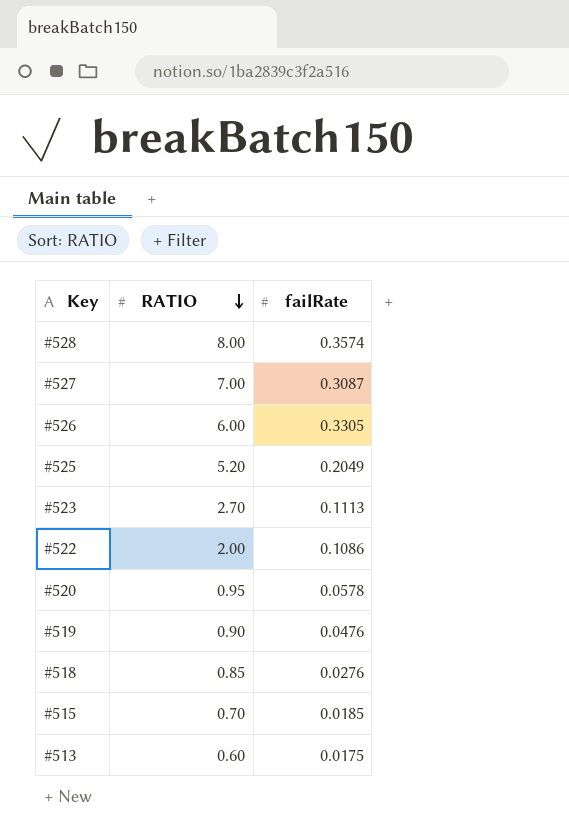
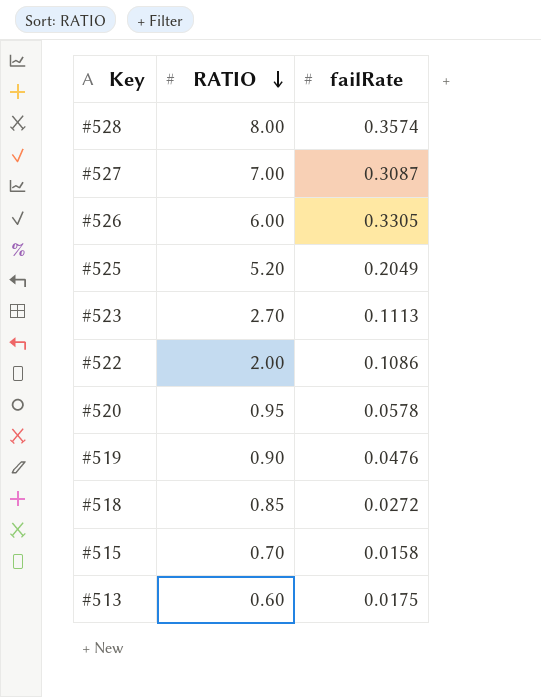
#518 | failRate: 0.0276 -> 0.0272
#515 | failRate: 0.0185 -> 0.0158

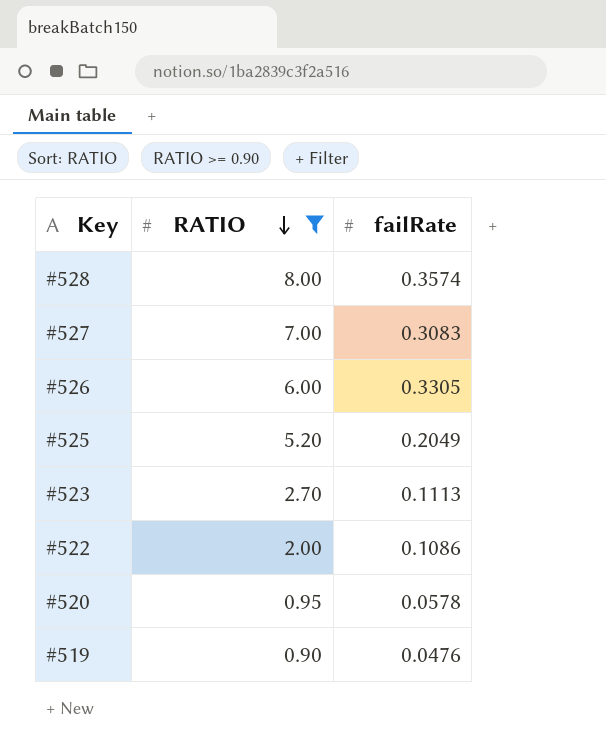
filter: none -> RATIO >= 0.90
#527 | failRate: 0.3087 -> 0.3083

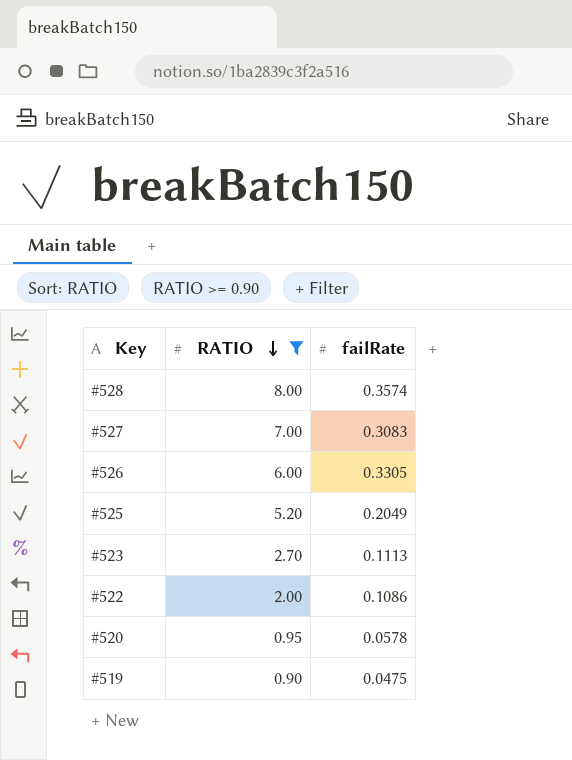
#519 | failRate: 0.0476 -> 0.0475

